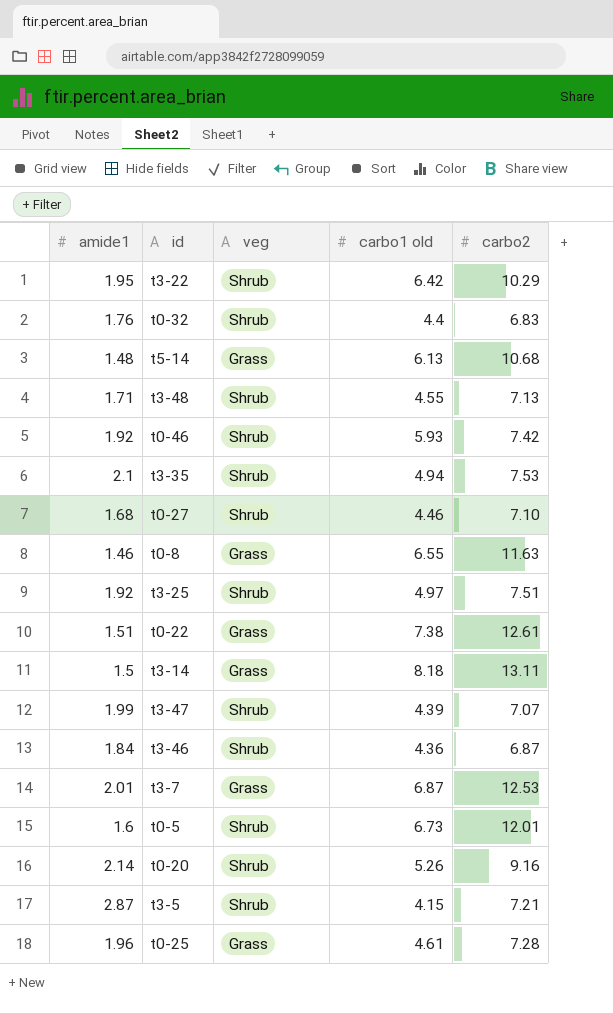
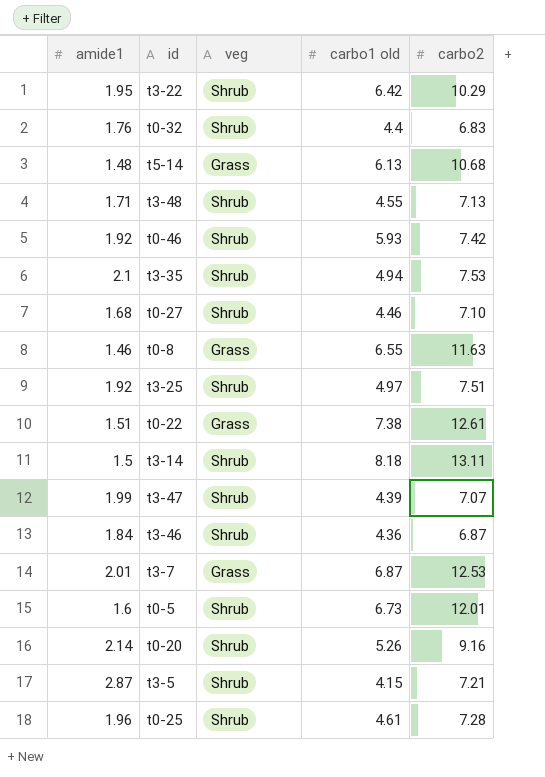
t3-14 | veg: Grass -> Shrub
t0-25 | veg: Grass -> Shrub

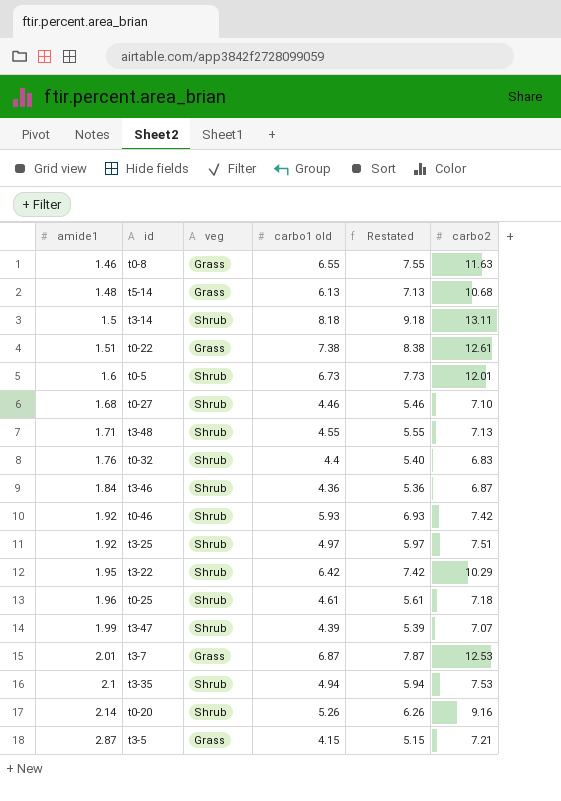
row order: none -> amide1 ascending
column Restated | formula: none -> [carbo1 old] + 1
t0-25 | carbo2: 7.28 -> 7.18
t3-5 | veg: Shrub -> Grass

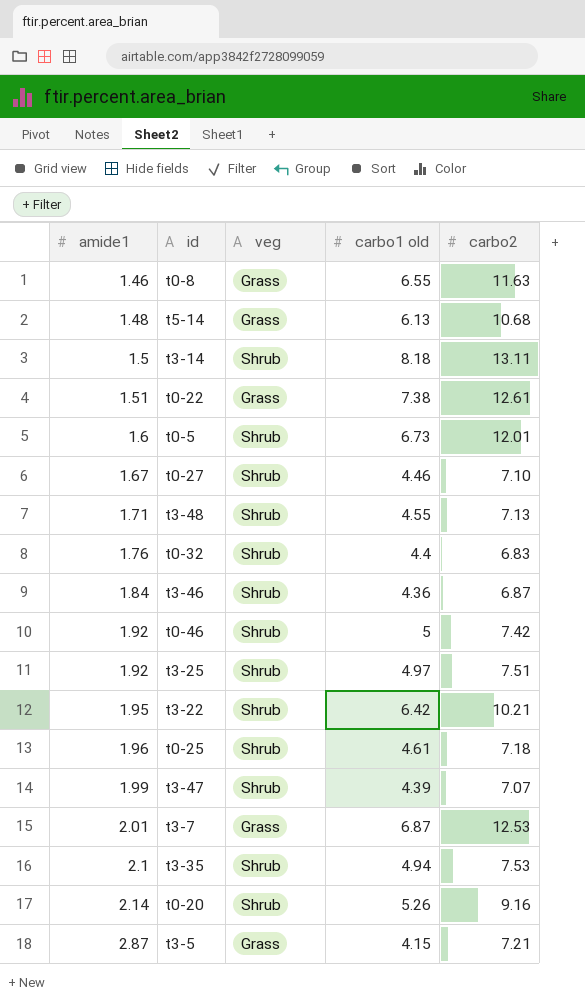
column Restated | formula: [carbo1 old] + 1 -> none
t0-27 | amide1: 1.68 -> 1.67
t0-46 | carbo1 old: 5.93 -> 5
t3-22 | carbo2: 10.29 -> 10.21

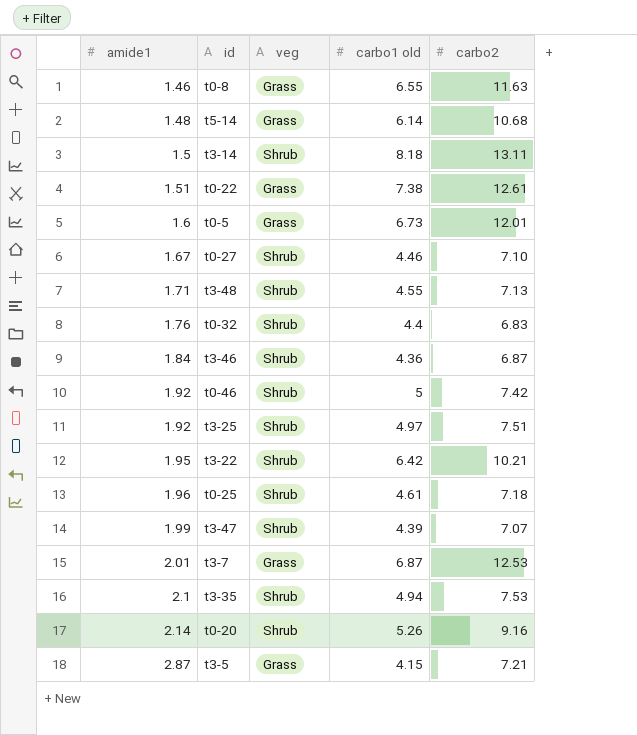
t5-14 | carbo1 old: 6.13 -> 6.14
t0-5 | veg: Shrub -> Grass

